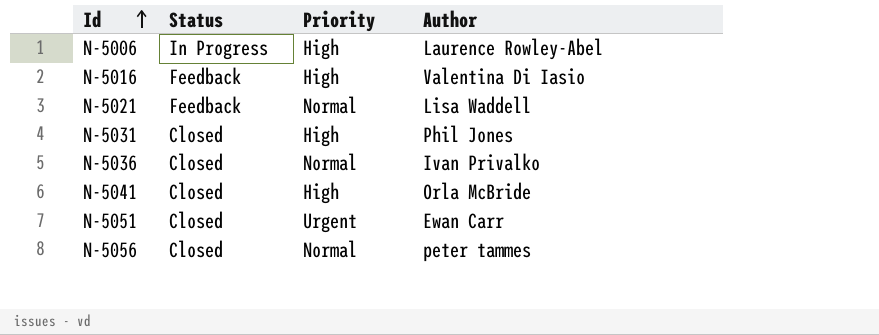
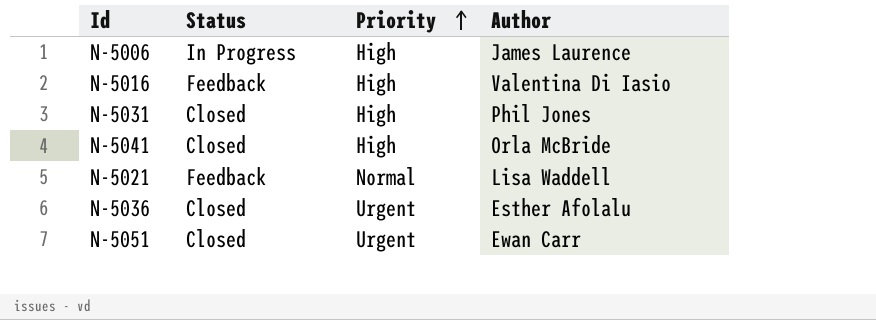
row order: Id ascending -> Priority ascending
row N-5056: Closed | Normal | peter tammes -> none
N-5006 | Author: Laurence Rowley-Abel -> James Laurence
N-5036 | Priority: Normal -> Urgent
N-5036 | Author: Ivan Privalko -> Esther Afolalu

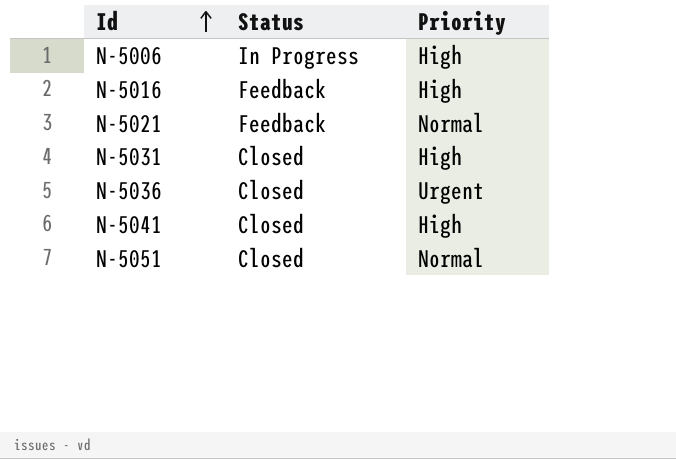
row order: Priority ascending -> Id ascending
column Author | position: 4 -> none
N-5051 | Priority: Urgent -> Normal

